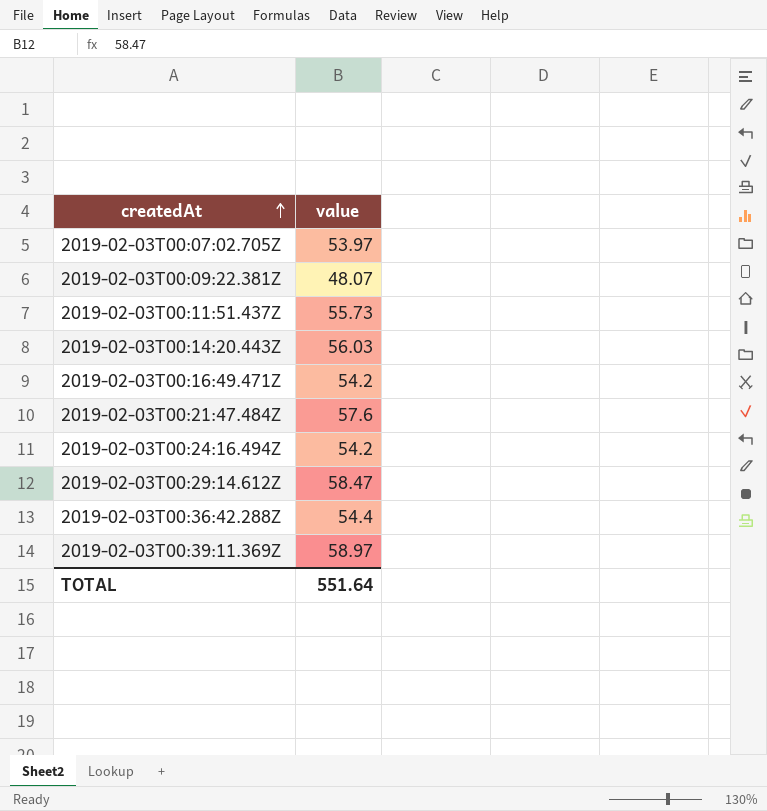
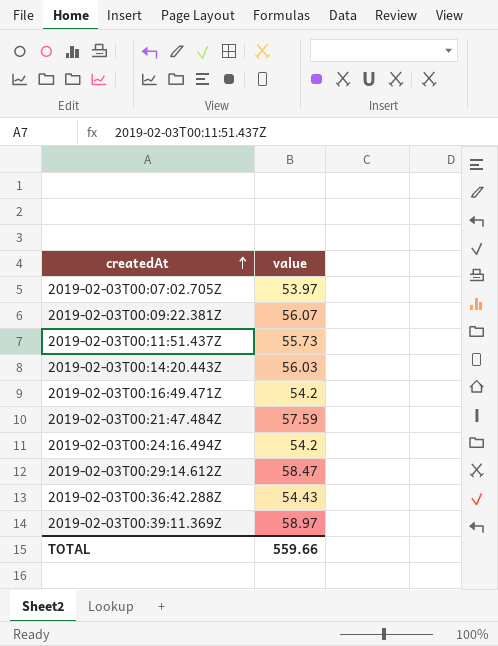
2019-02-03T00:09:22.381Z | value: 48.07 -> 56.07
2019-02-03T00:21:47.484Z | value: 57.6 -> 57.59
2019-02-03T00:36:42.288Z | value: 54.4 -> 54.43
TOTAL | value: 551.64 -> 559.66

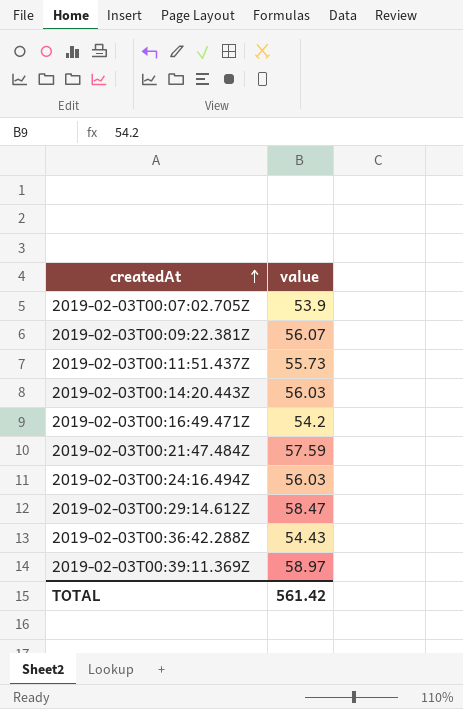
2019-02-03T00:07:02.705Z | value: 53.97 -> 53.9
2019-02-03T00:24:16.494Z | value: 54.2 -> 56.03
TOTAL | value: 559.66 -> 561.42

